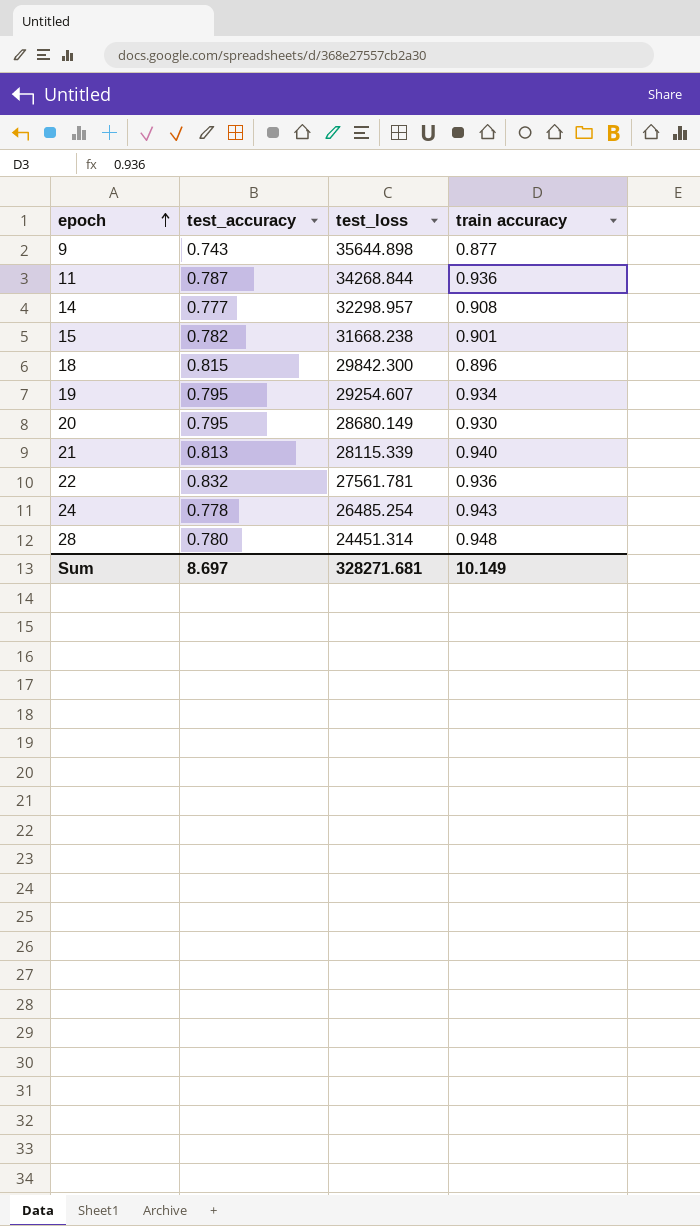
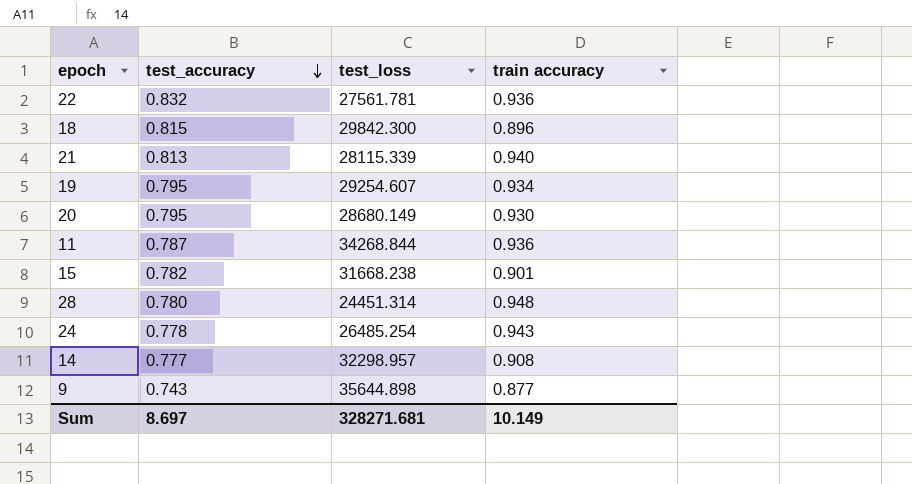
row order: epoch ascending -> test_accuracy descending

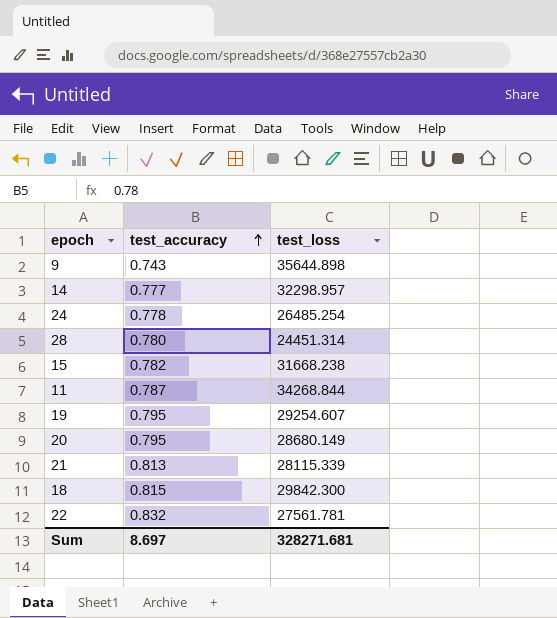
row order: test_accuracy descending -> test_accuracy ascending
column train accuracy | position: 4 -> none

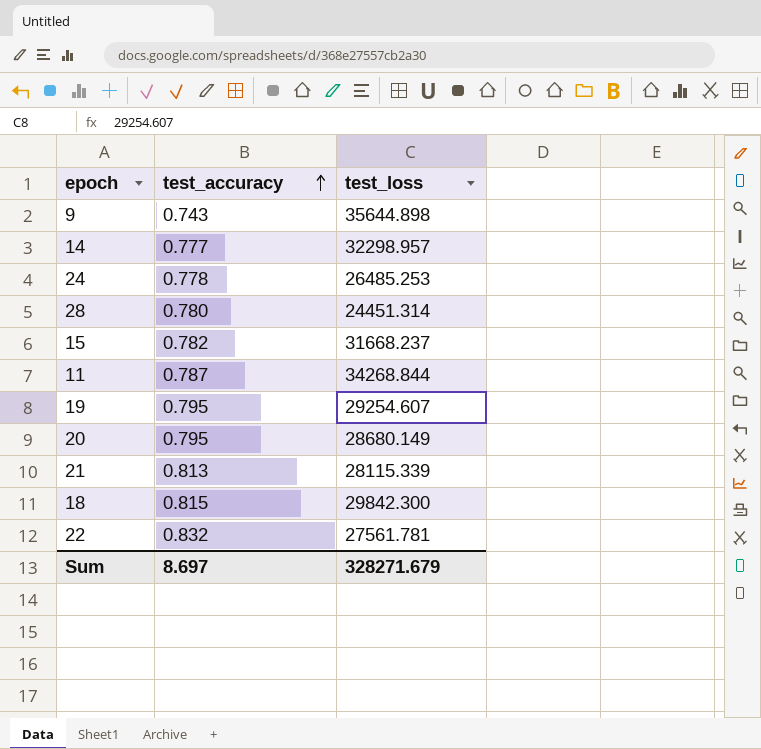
24 | test_loss: 26485.254 -> 26485.253
15 | test_loss: 31668.238 -> 31668.237
Sum | test_loss: 328271.681 -> 328271.679

